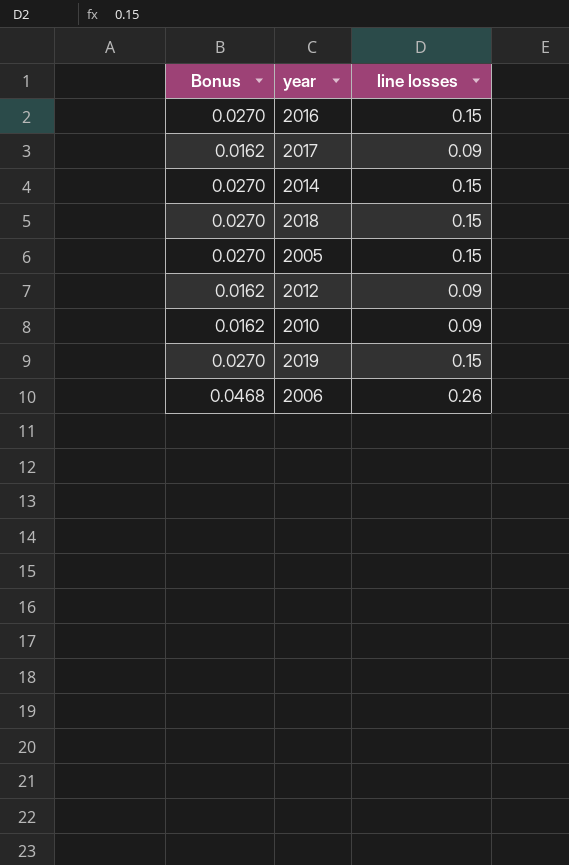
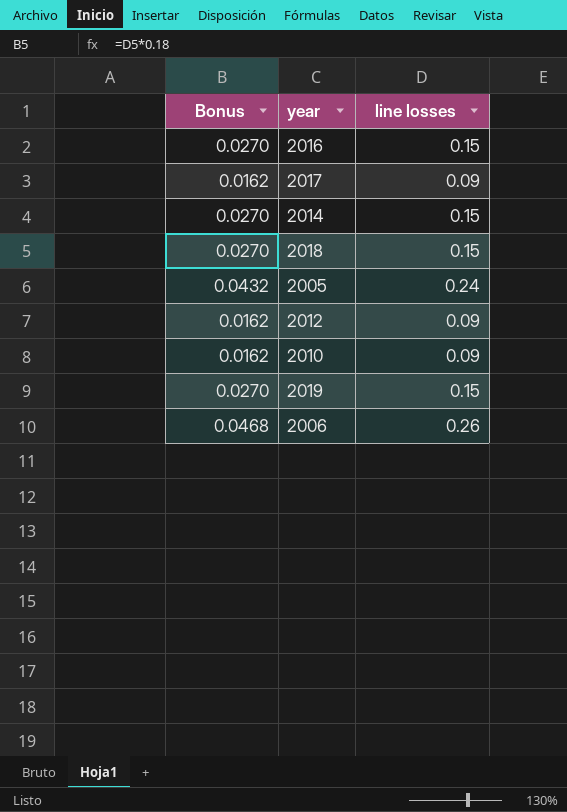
2005 | Bonus: 0.0270 -> 0.0432
2005 | line losses: 0.15 -> 0.24

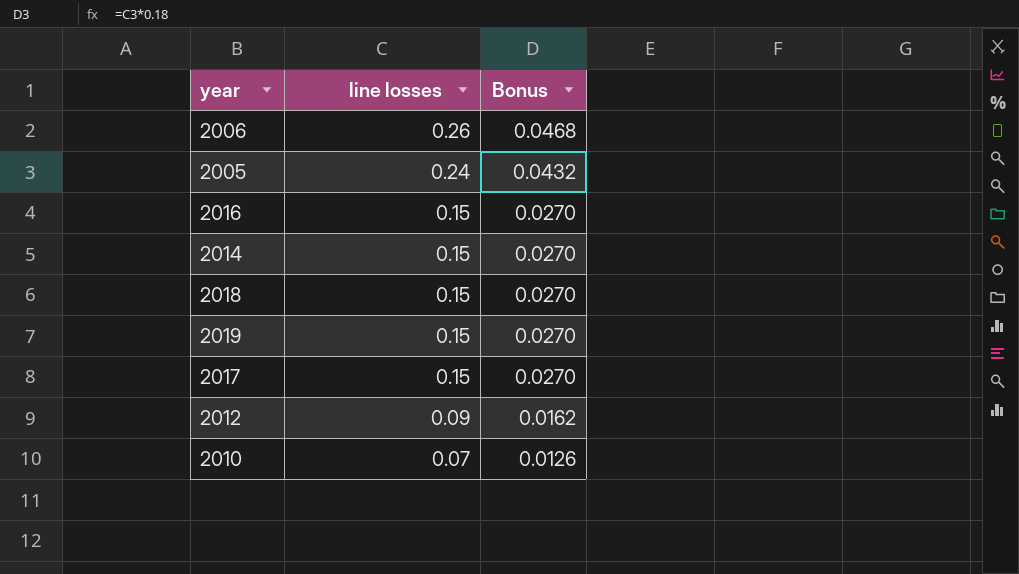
row order: none -> line losses descending
column Bonus | position: 1 -> 3
2017 | line losses: 0.09 -> 0.15
2017 | Bonus: 0.0162 -> 0.0270
2010 | line losses: 0.09 -> 0.07
2010 | Bonus: 0.0162 -> 0.0126

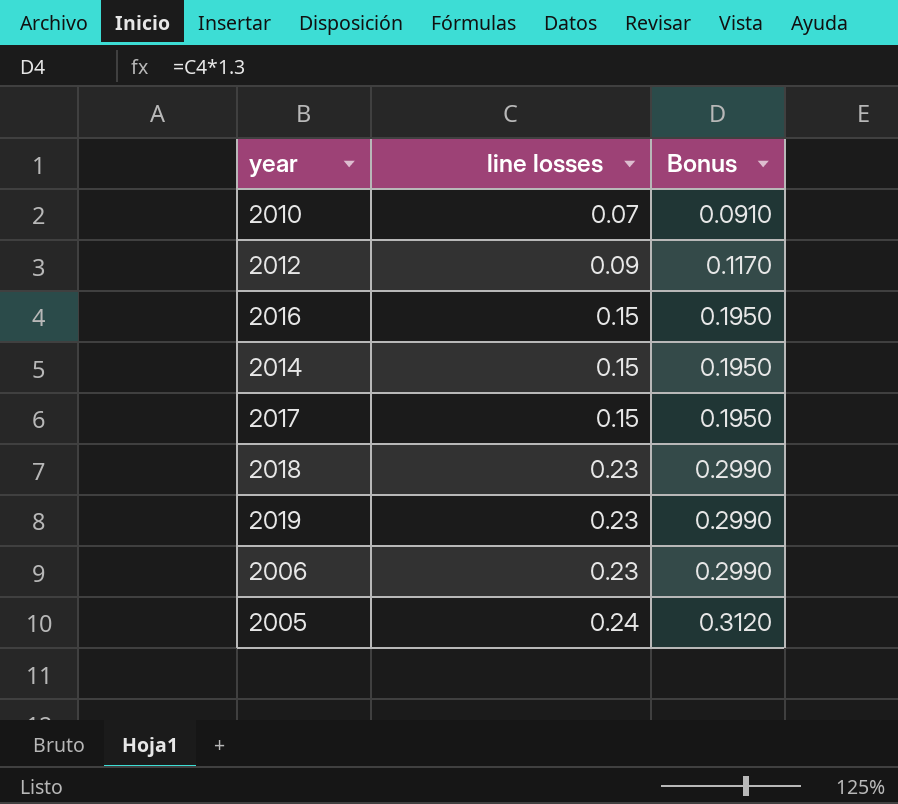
row order: line losses descending -> line losses ascending
column Bonus | formula: [line losses] * 0.18 -> [line losses] * 1.3
2018 | line losses: 0.15 -> 0.23
2019 | line losses: 0.15 -> 0.23
2006 | line losses: 0.26 -> 0.23

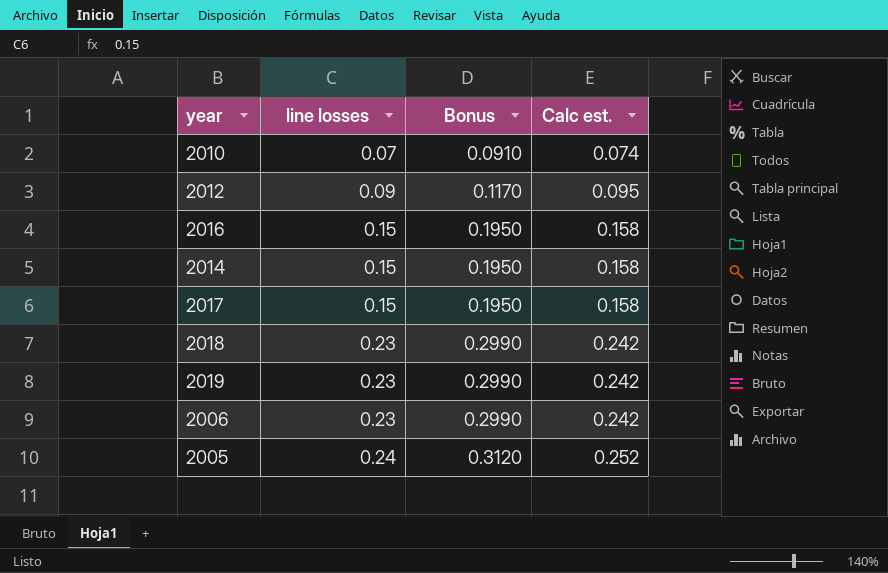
column Calc est. | formula: none -> [line losses] * 1.05

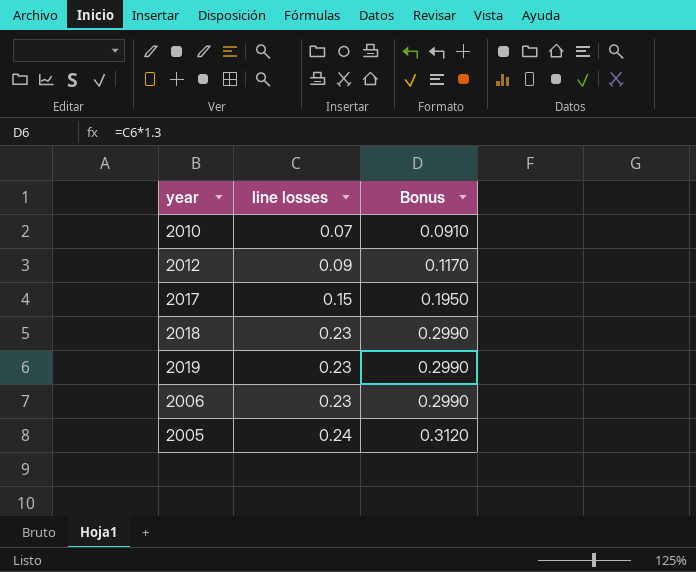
column Calc est. | formula: [line losses] * 1.05 -> none
row 2016: 0.15 | 0.1950 | 0.158 -> none
row 2014: 0.15 | 0.1950 | 0.158 -> none

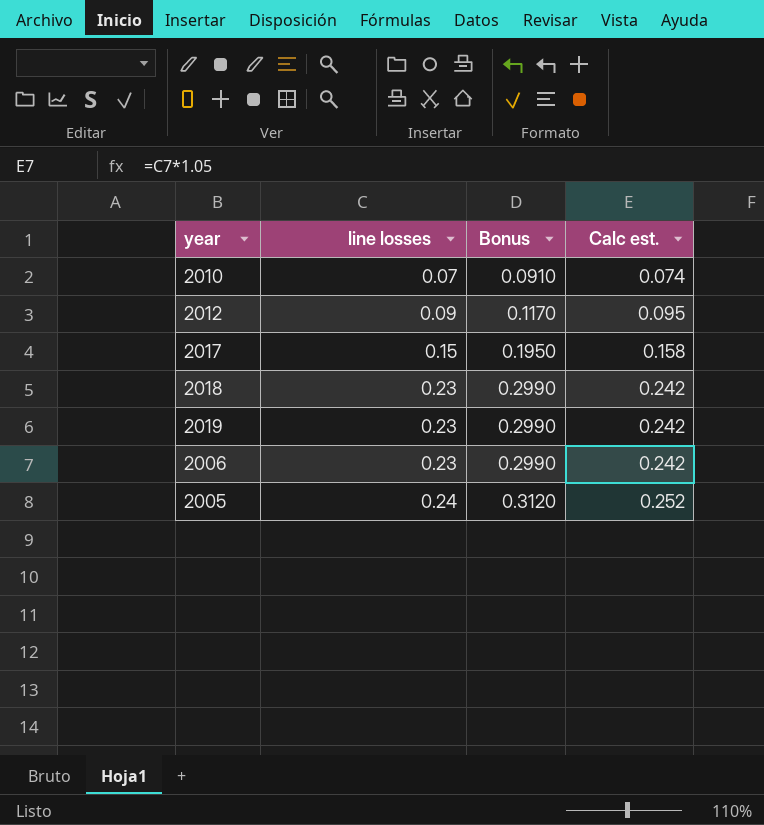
column Calc est. | formula: none -> [line losses] * 1.05

